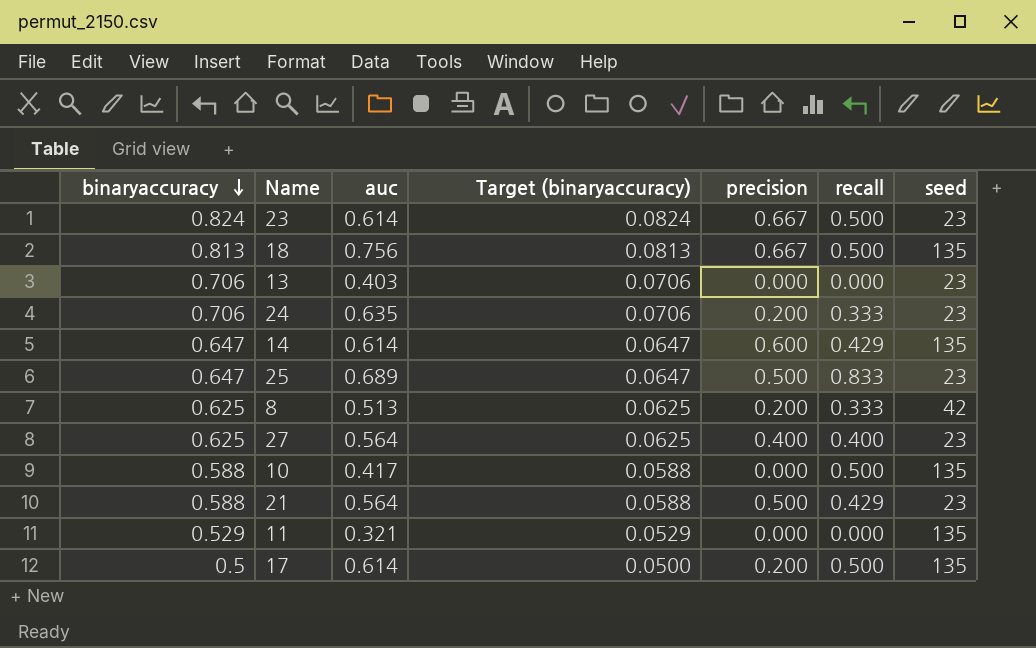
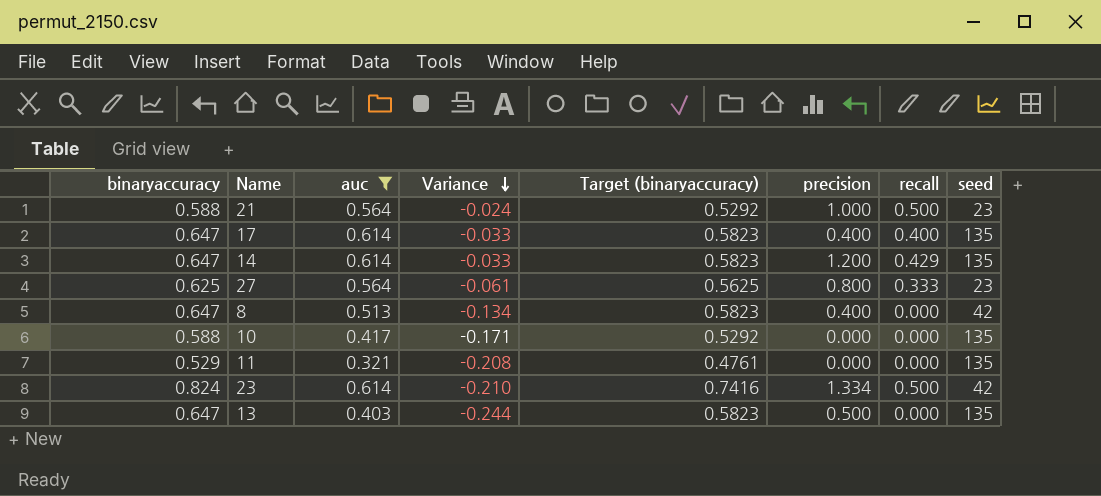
filter: none -> auc <= 0.614
row order: binaryaccuracy descending -> Variance descending
column Variance | formula: none -> [auc] - [binaryaccuracy]
column Target (binaryaccuracy) | formula: [binaryaccuracy] * 0.1 -> [binaryaccuracy] * 0.9
21 | precision: 0.500 -> 1.000
21 | recall: 0.429 -> 0.500
17 | binaryaccuracy: 0.5 -> 0.647
17 | precision: 0.200 -> 0.400
17 | recall: 0.500 -> 0.400
14 | precision: 0.600 -> 1.200
27 | precision: 0.400 -> 0.800
27 | recall: 0.400 -> 0.333
8 | binaryaccuracy: 0.625 -> 0.647
8 | precision: 0.200 -> 0.400
8 | recall: 0.333 -> 0.000
10 | recall: 0.500 -> 0.000
23 | precision: 0.667 -> 1.334
23 | seed: 23 -> 42
13 | binaryaccuracy: 0.706 -> 0.647
13 | precision: 0.000 -> 0.500
13 | seed: 23 -> 135

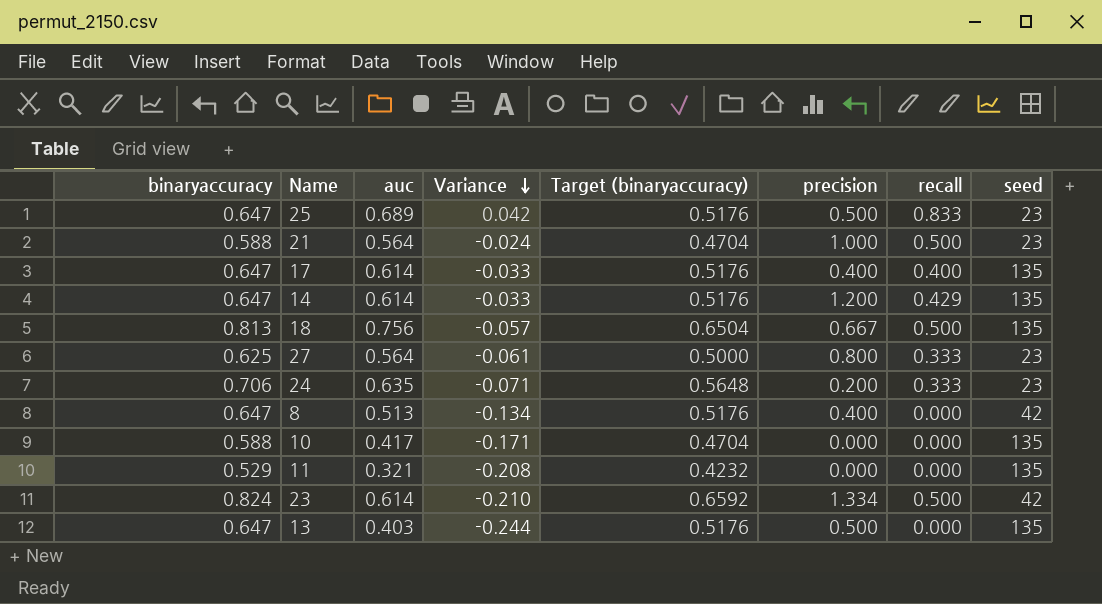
filter: auc <= 0.614 -> none
column Target (binaryaccuracy) | formula: [binaryaccuracy] * 0.9 -> [binaryaccuracy] * 0.8

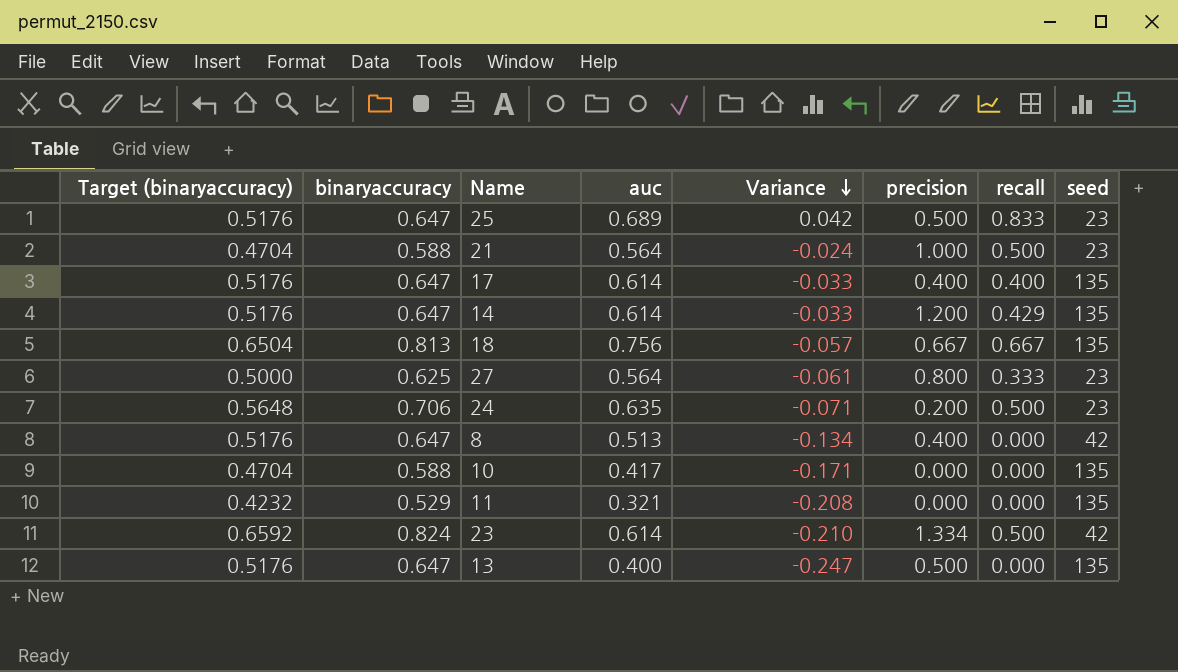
column Target (binaryaccuracy) | position: 5 -> 1
18 | recall: 0.500 -> 0.667
24 | recall: 0.333 -> 0.500
13 | auc: 0.403 -> 0.400
13 | Variance: -0.244 -> -0.247

